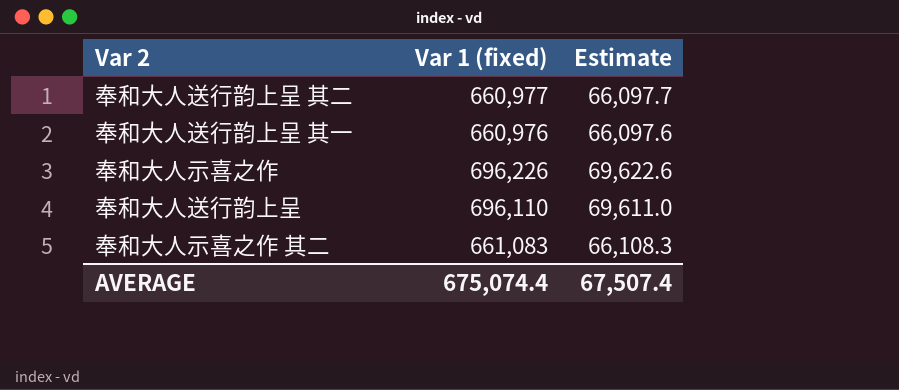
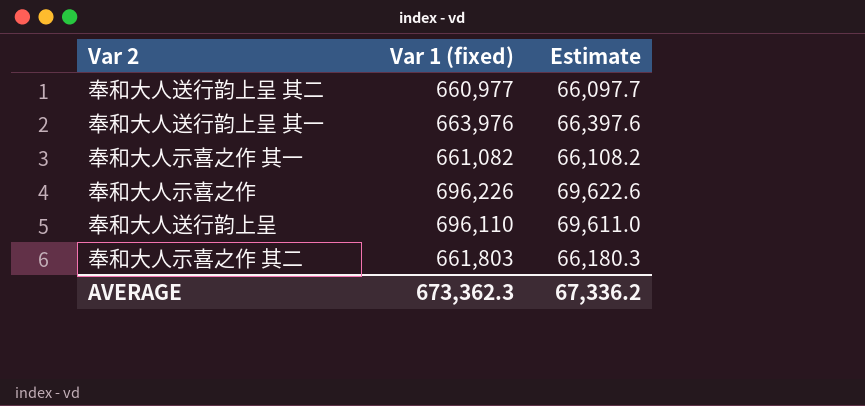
奉和大人送行韵上呈 其一 | Var 1 (fixed): 660,976 -> 663,976
奉和大人送行韵上呈 其一 | Estimate: 66,097.6 -> 66,397.6
row 奉和大人示喜之作 其一: none -> 661,082 | 66,108.2
奉和大人示喜之作 其二 | Var 1 (fixed): 661,083 -> 661,803
奉和大人示喜之作 其二 | Estimate: 66,108.3 -> 66,180.3
AVERAGE | Var 1 (fixed): 675,074.4 -> 673,362.3
AVERAGE | Estimate: 67,507.4 -> 67,336.2

